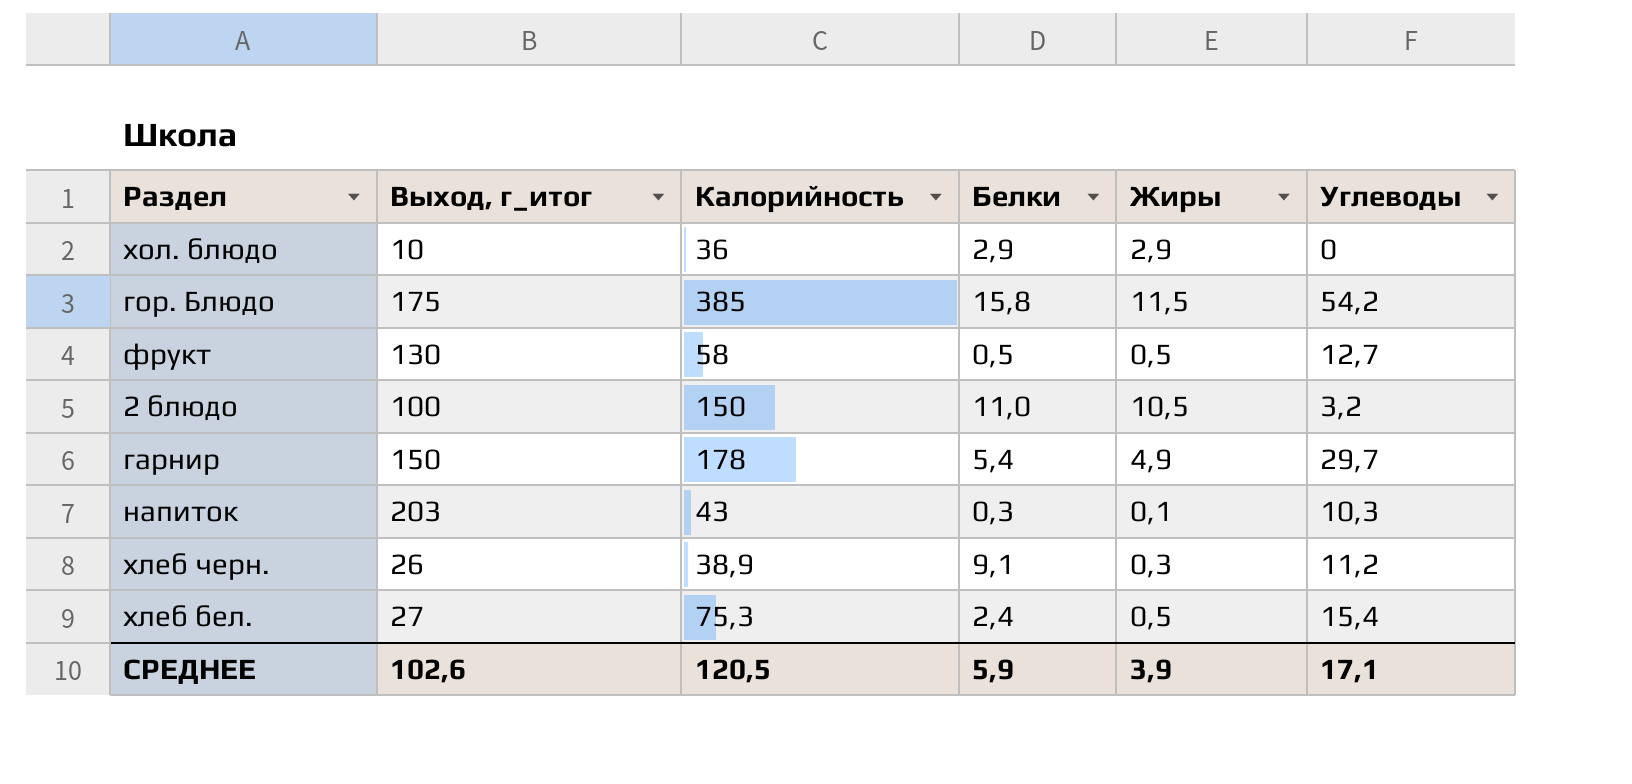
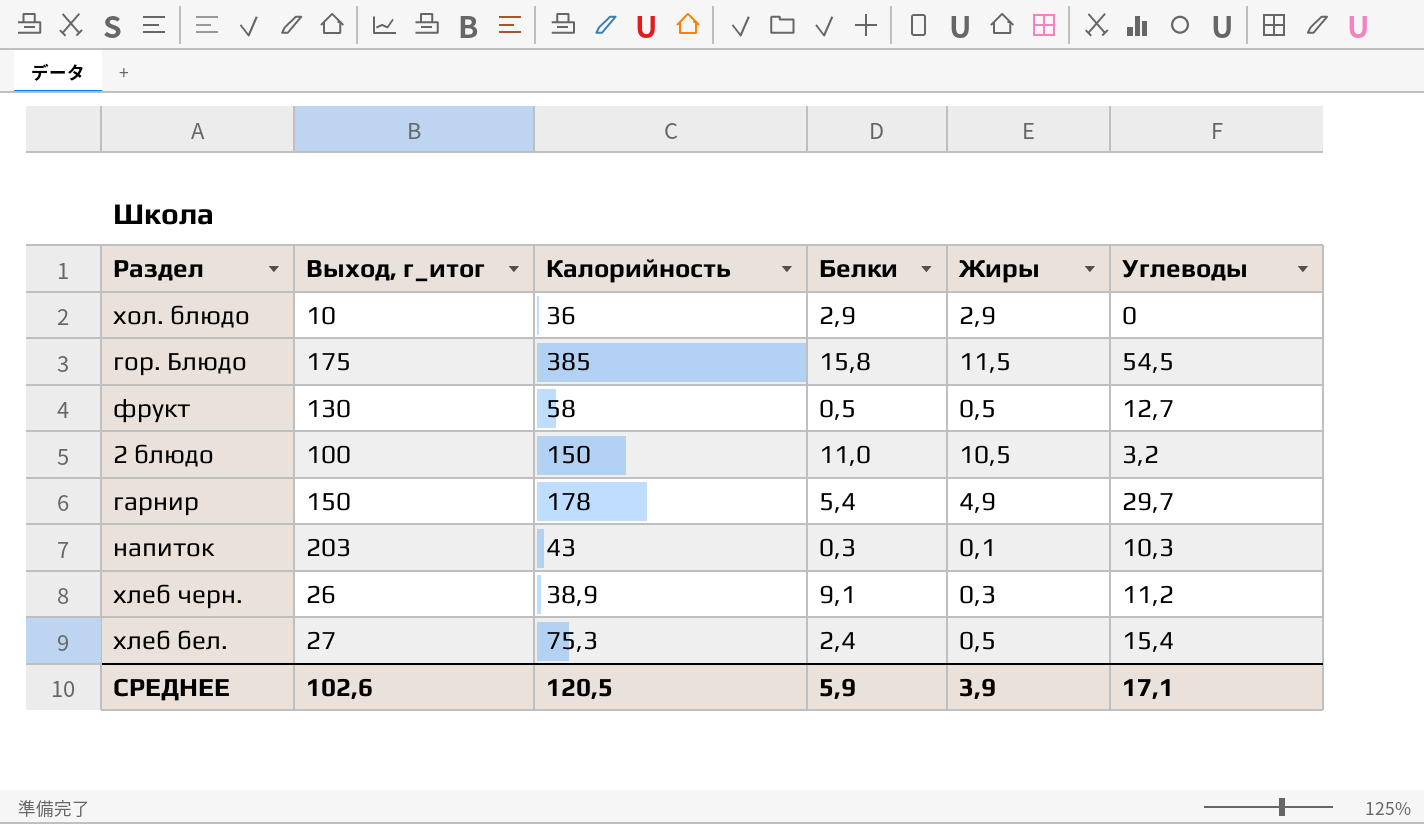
гор. Блюдо | Углеводы: 54,2 -> 54,5

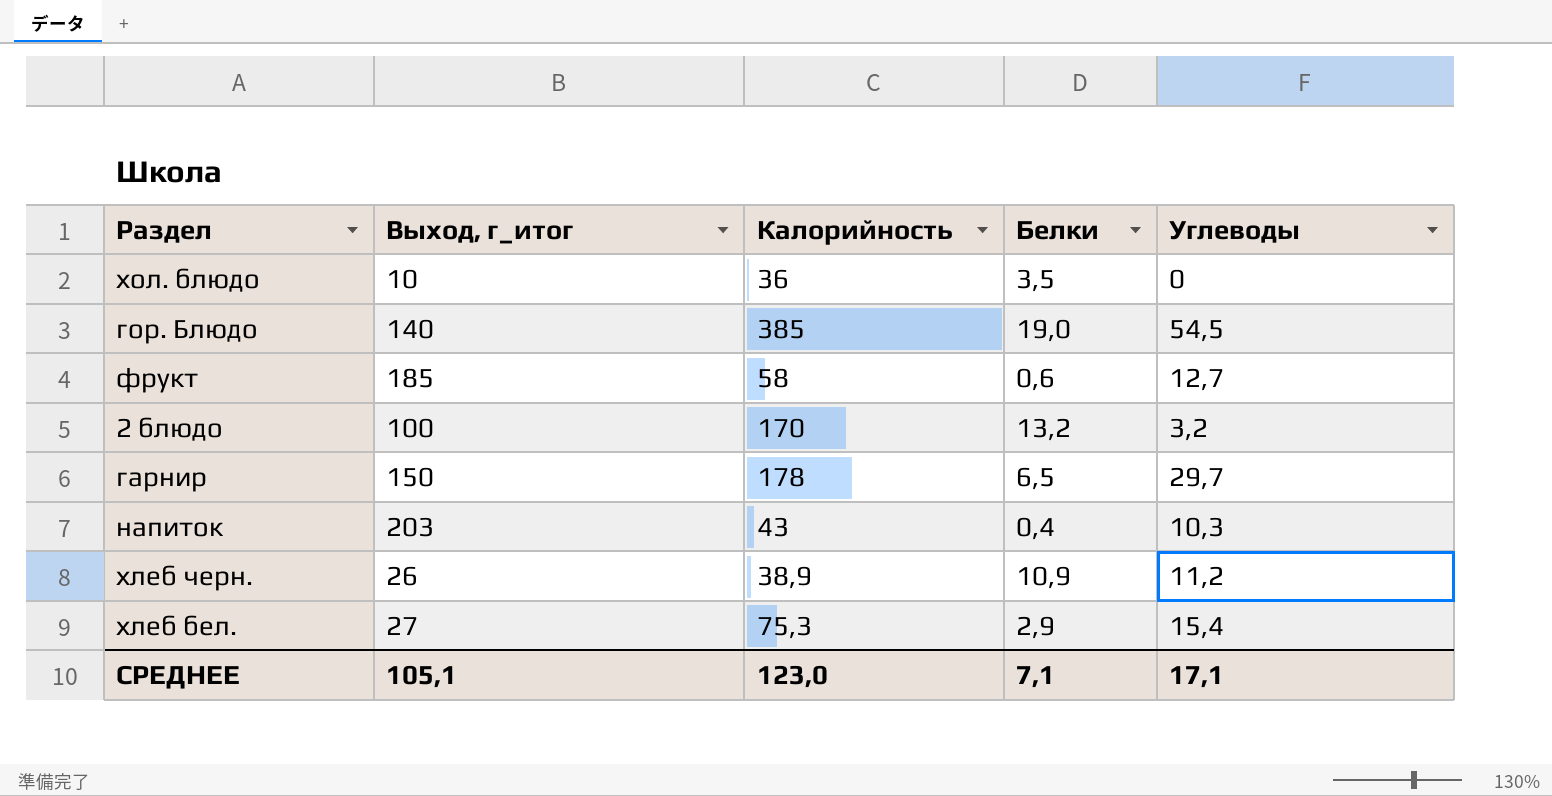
column Жиры | position: 5 -> none
хол. блюдо | Белки: 2,9 -> 3,5
гор. Блюдо | Выход, г_итог: 175 -> 140
гор. Блюдо | Белки: 15,8 -> 19,0
фрукт | Выход, г_итог: 130 -> 185
фрукт | Белки: 0,5 -> 0,6
2 блюдо | Калорийность: 150 -> 170
2 блюдо | Белки: 11,0 -> 13,2
гарнир | Белки: 5,4 -> 6,5
напиток | Белки: 0,3 -> 0,4
хлеб черн. | Белки: 9,1 -> 10,9
хлеб бел. | Белки: 2,4 -> 2,9
СРЕДНЕЕ | Выход, г_итог: 102,6 -> 105,1
СРЕДНЕЕ | Калорийность: 120,5 -> 123,0
СРЕДНЕЕ | Белки: 5,9 -> 7,1

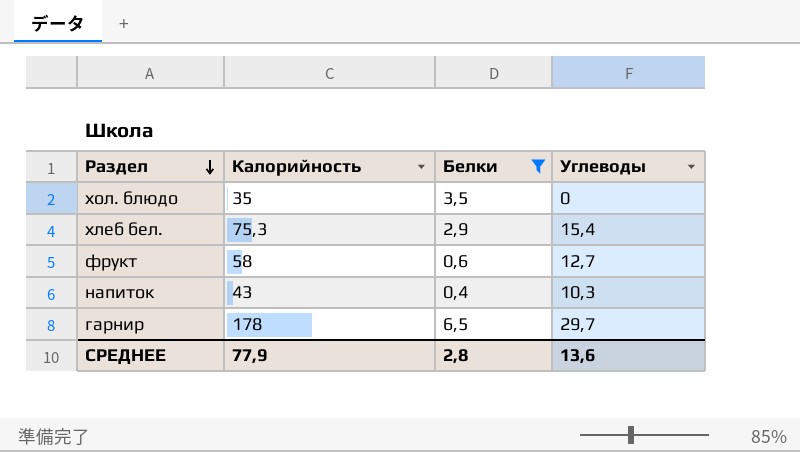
filter: none -> Белки <= 6,5
row order: none -> Раздел descending
column Выход, г_итог | position: 2 -> none
хол. блюдо | Калорийность: 36 -> 35
СРЕДНЕЕ | Калорийность: 123,0 -> 77,9
СРЕДНЕЕ | Белки: 7,1 -> 2,8
СРЕДНЕЕ | Углеводы: 17,1 -> 13,6

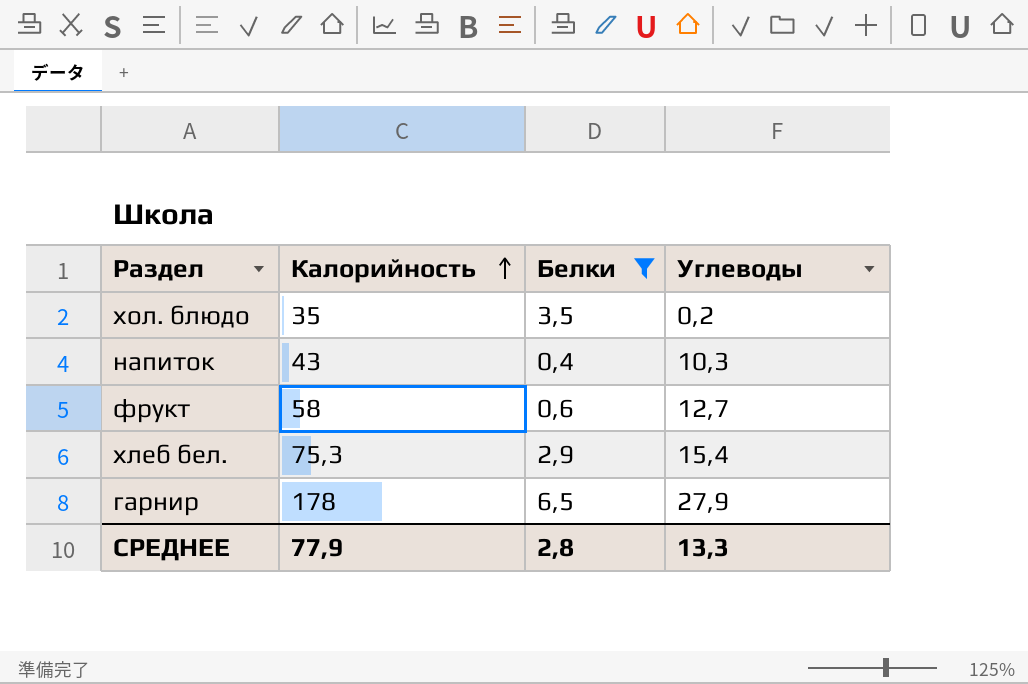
row order: Раздел descending -> Калорийность ascending
хол. блюдо | Углеводы: 0 -> 0,2
гарнир | Углеводы: 29,7 -> 27,9
СРЕДНЕЕ | Углеводы: 13,6 -> 13,3

